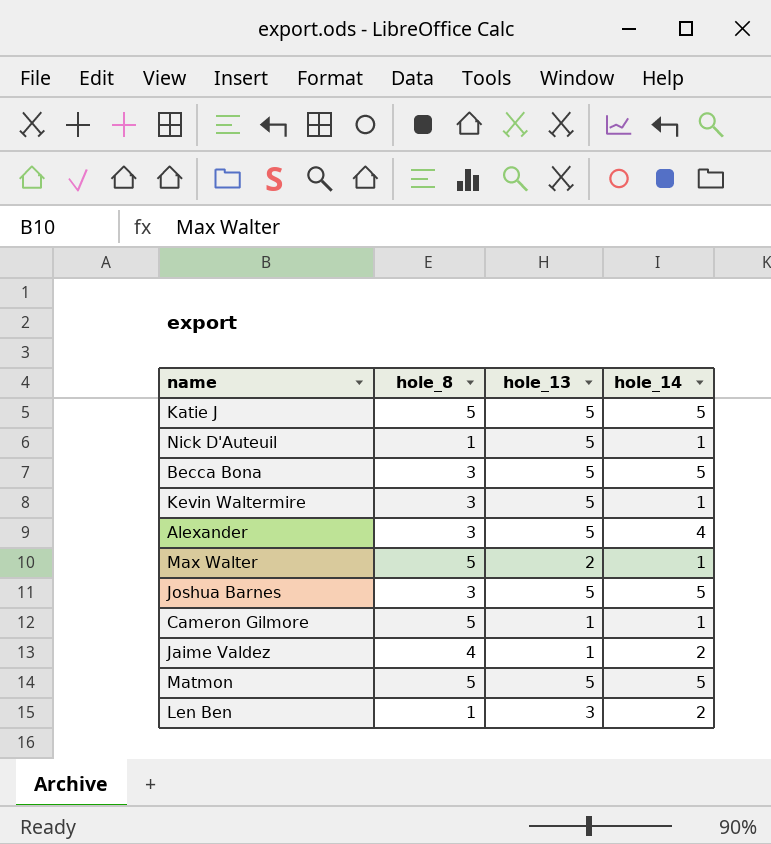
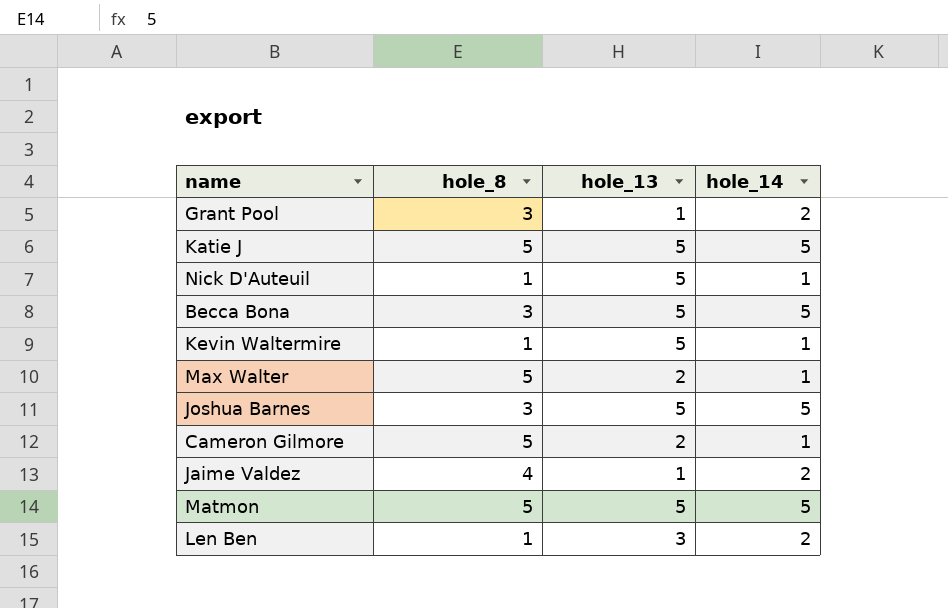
row Alexander: 3 | 5 | 4 -> none
row Grant Pool: none -> 3 | 1 | 2
Kevin Waltermire | hole_8: 3 -> 1
Cameron Gilmore | hole_13: 1 -> 2

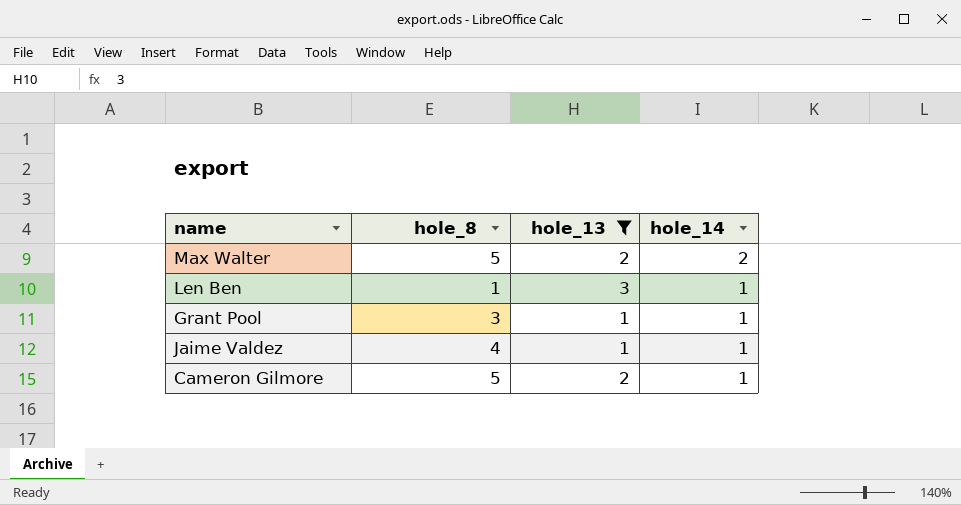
filter: none -> hole_13 != 5
row order: none -> hole_14 descending
Max Walter | hole_14: 1 -> 2
Len Ben | hole_14: 2 -> 1
Grant Pool | hole_14: 2 -> 1
Jaime Valdez | hole_14: 2 -> 1

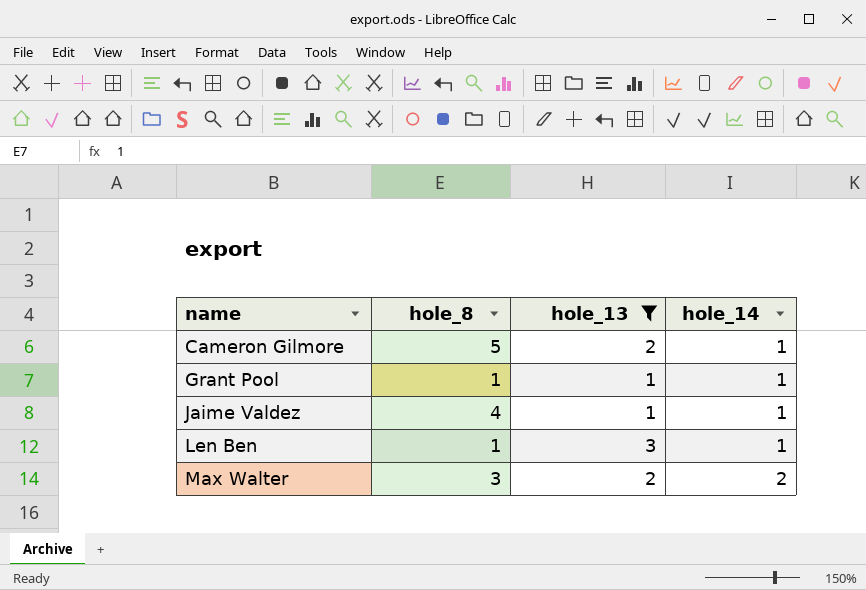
row order: hole_14 descending -> name ascending
Grant Pool | hole_8: 3 -> 1
Max Walter | hole_8: 5 -> 3

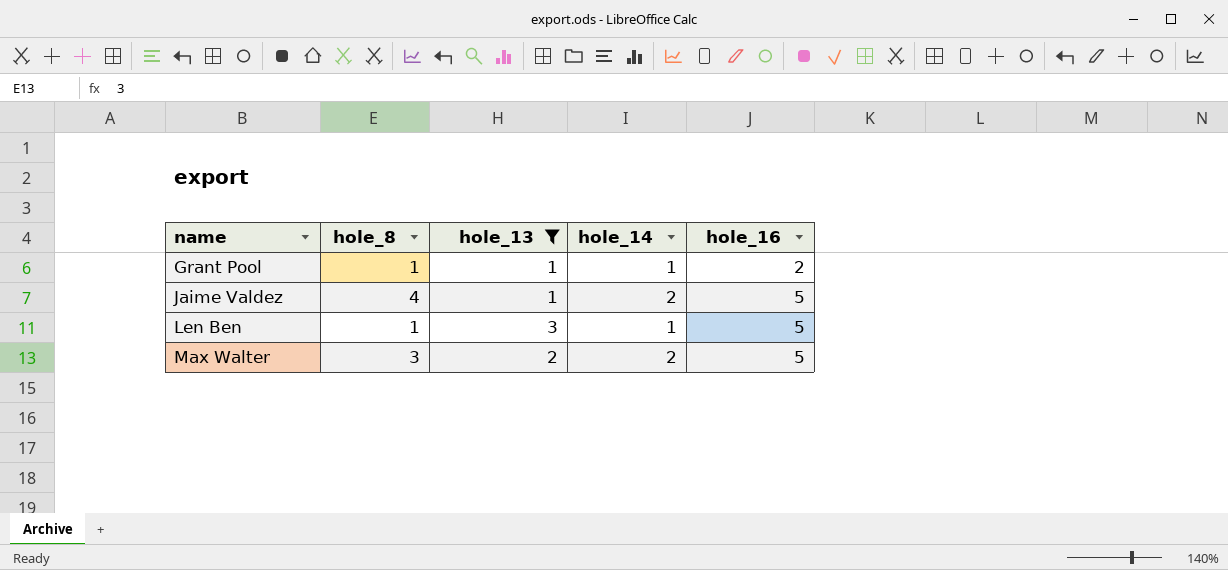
column hole_16 | position: none -> 5
row Cameron Gilmore: 5 | 2 | 1 -> none
Jaime Valdez | hole_14: 1 -> 2

